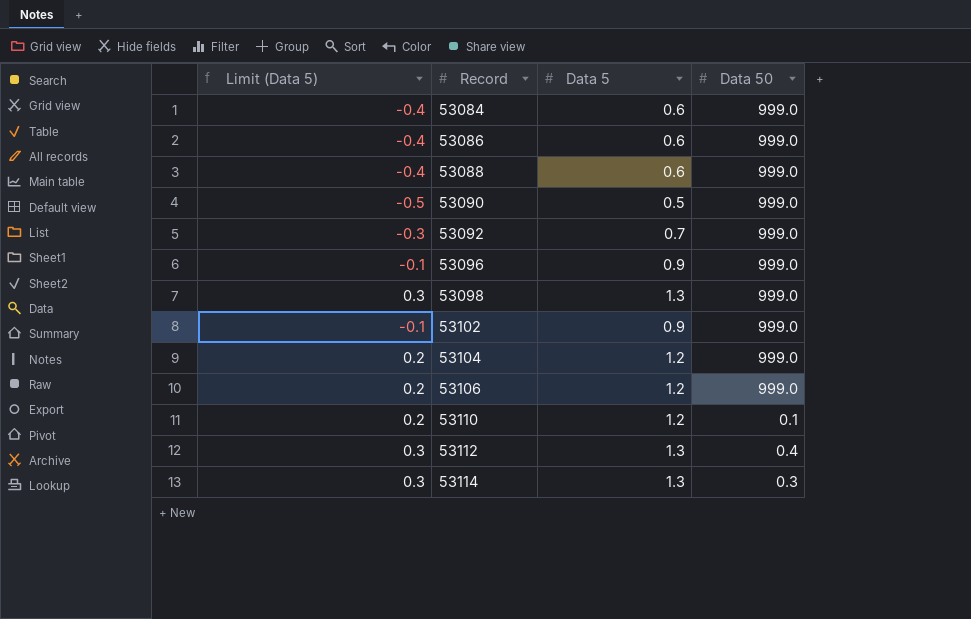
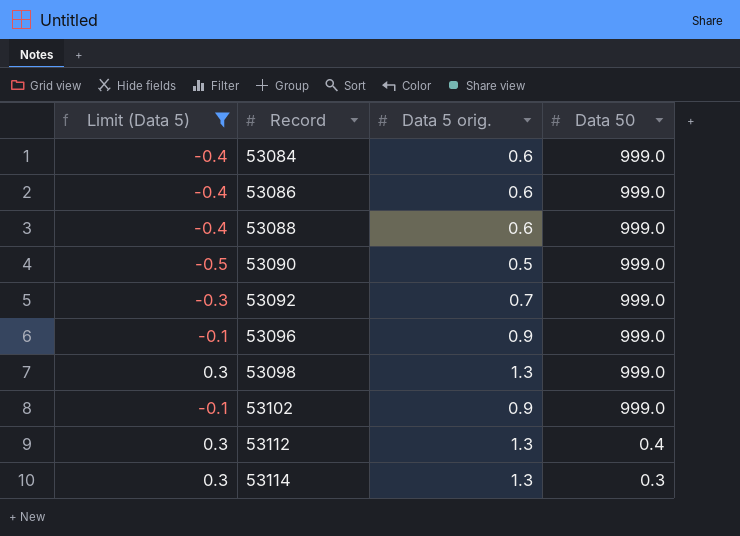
filter: none -> Limit (Data 5) != 0.2
column name: Data 5 -> Data 5 orig.

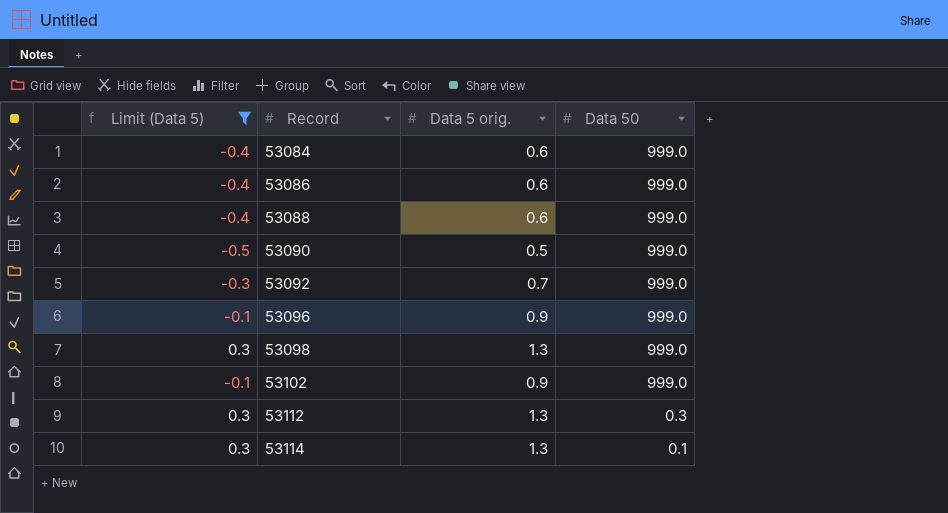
53112 | Data 50: 0.4 -> 0.3
53114 | Data 50: 0.3 -> 0.1

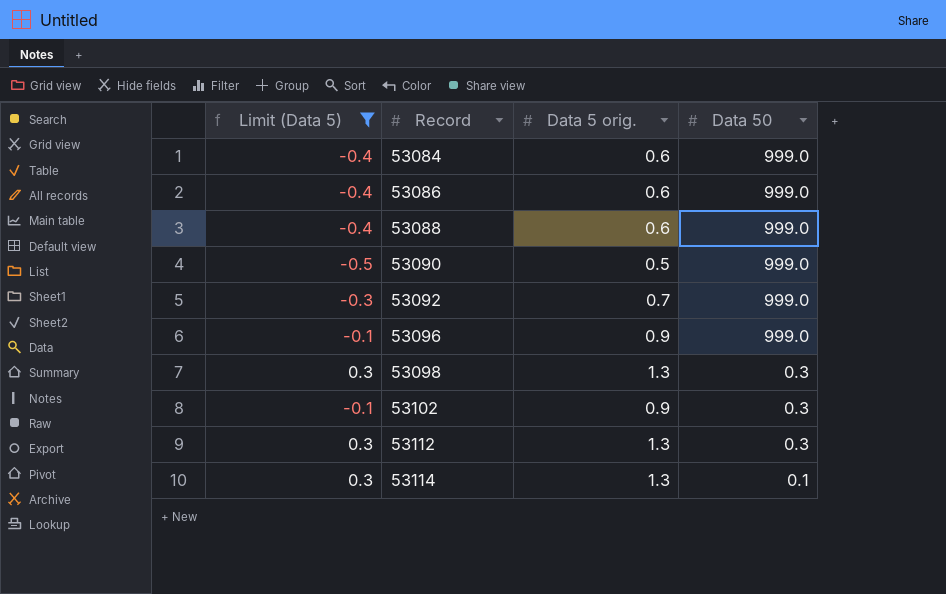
53098 | Data 50: 999.0 -> 0.3
53102 | Data 50: 999.0 -> 0.3

